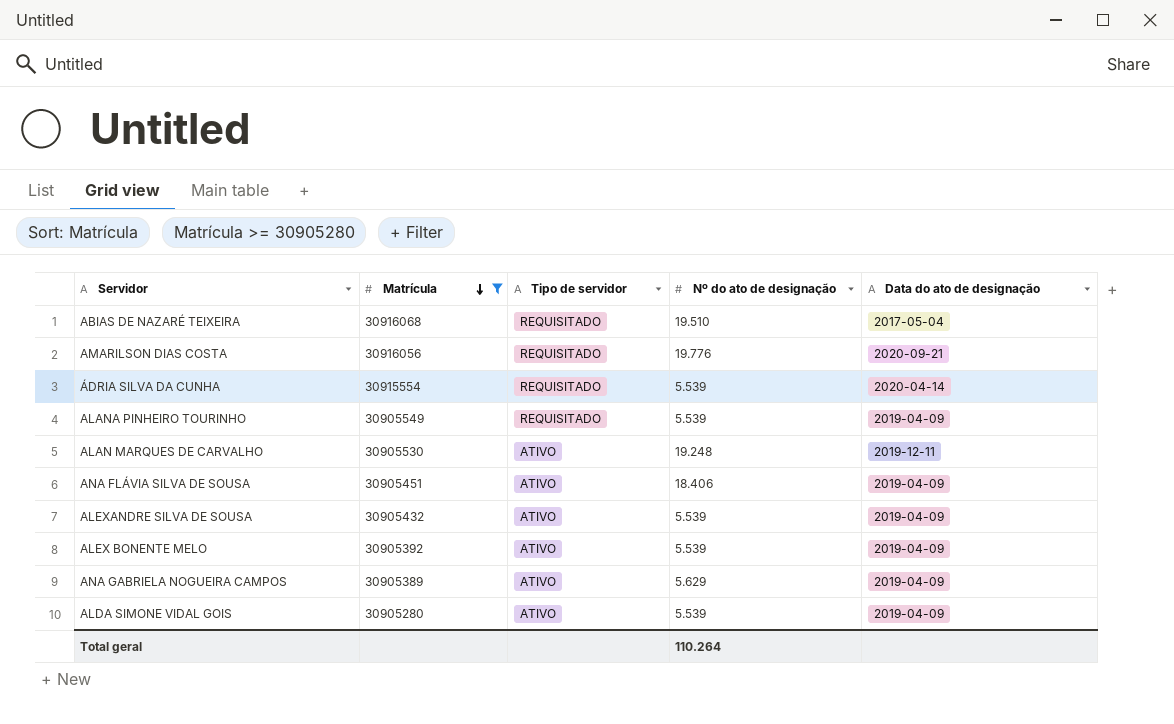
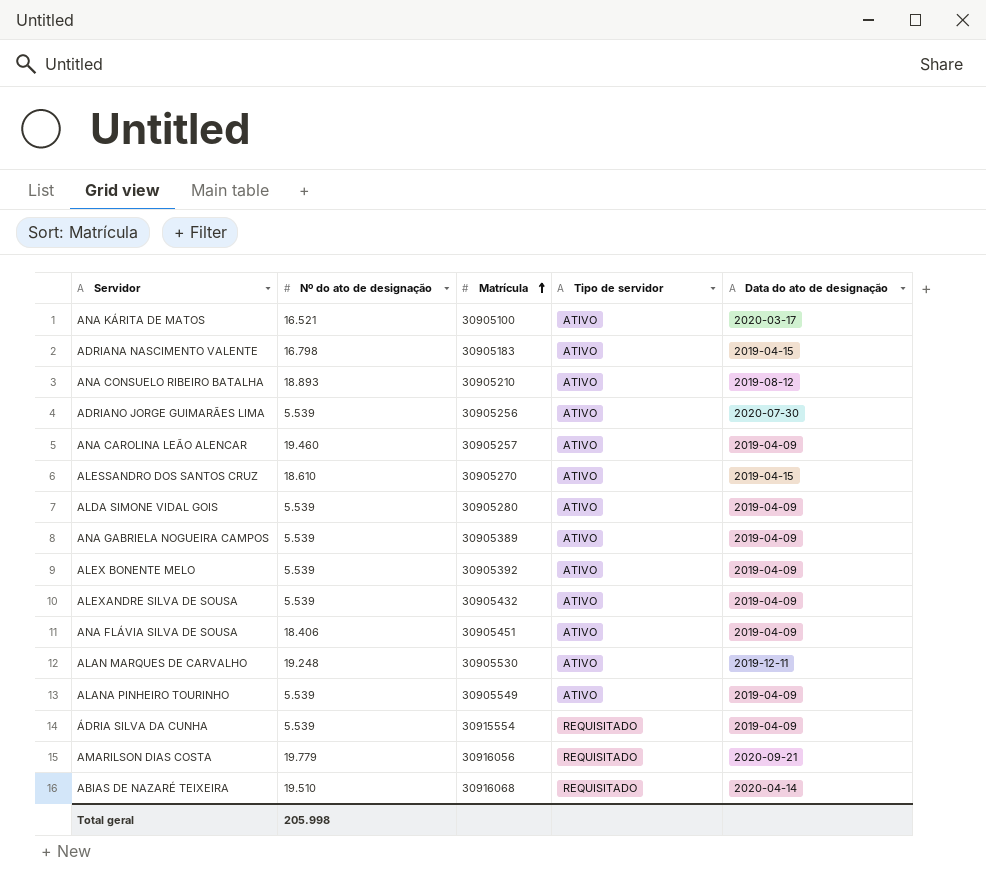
filter: Matrícula >= 30905280 -> none
row order: Matrícula descending -> Matrícula ascending
column Nº do ato de designação | position: 4 -> 2
ANA GABRIELA NOGUEIRA CAMPOS | Nº do ato de designação: 5.629 -> 5.539
ALANA PINHEIRO TOURINHO | Tipo de servidor: REQUISITADO -> ATIVO
ÁDRIA SILVA DA CUNHA | Data do ato de designação: 2020-04-14 -> 2019-04-09
AMARILSON DIAS COSTA | Nº do ato de designação: 19.776 -> 19.779
ABIAS DE NAZARÉ TEIXEIRA | Data do ato de designação: 2017-05-04 -> 2020-04-14
Total geral | Nº do ato de designação: 110.264 -> 205.998

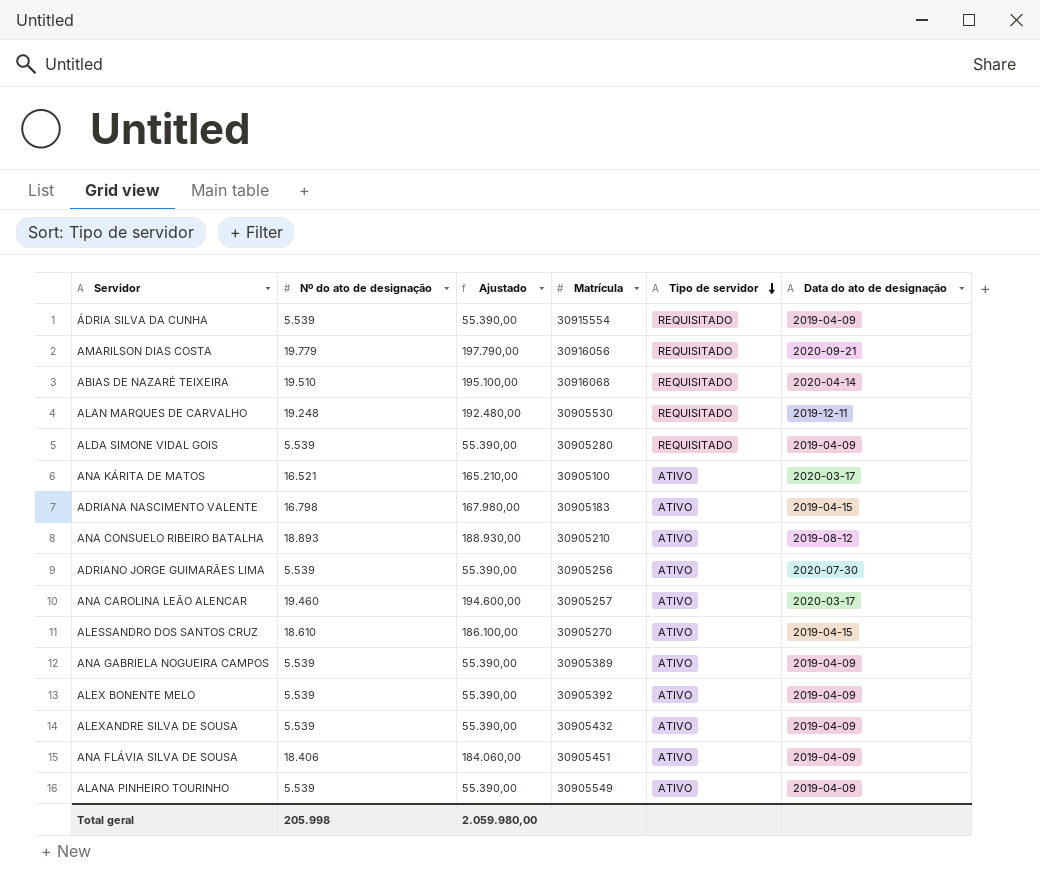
row order: Matrícula ascending -> Tipo de servidor descending
column Ajustado | formula: none -> [Nº do ato de designação] * 10
ALAN MARQUES DE CARVALHO | Tipo de servidor: ATIVO -> REQUISITADO
ALDA SIMONE VIDAL GOIS | Tipo de servidor: ATIVO -> REQUISITADO
ANA CAROLINA LEÃO ALENCAR | Data do ato de designação: 2019-04-09 -> 2020-03-17

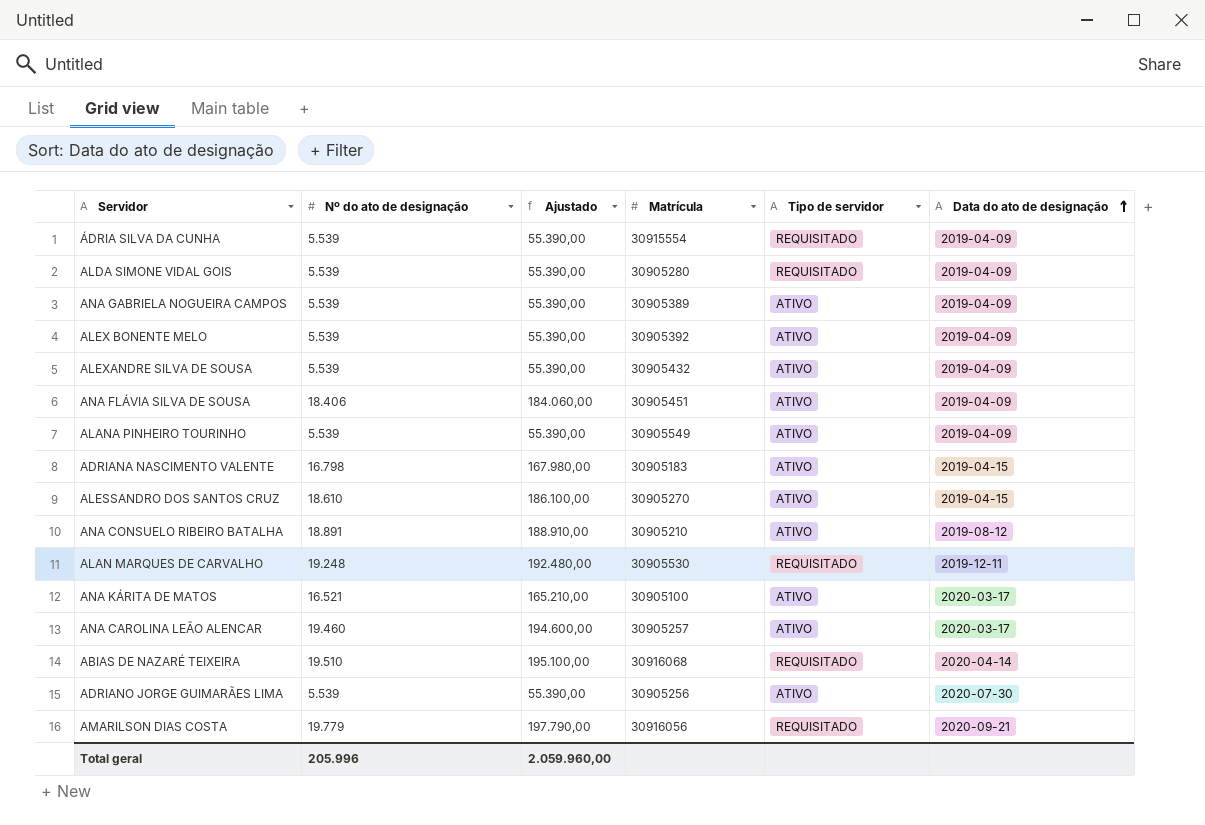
row order: Tipo de servidor descending -> Data do ato de designação ascending
ANA CONSUELO RIBEIRO BATALHA | Nº do ato de designação: 18.893 -> 18.891
ANA CONSUELO RIBEIRO BATALHA | Ajustado: 188.930,00 -> 188.910,00
Total geral | Nº do ato de designação: 205.998 -> 205.996
Total geral | Ajustado: 2.059.980,00 -> 2.059.960,00

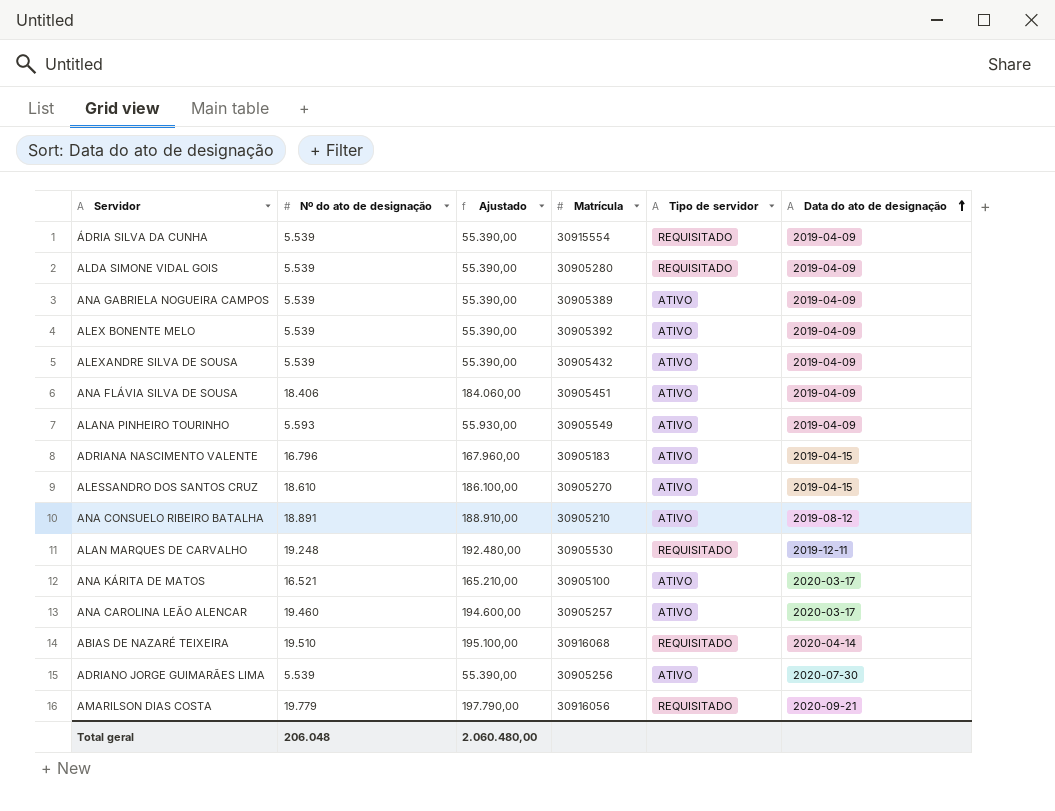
ALANA PINHEIRO TOURINHO | Nº do ato de designação: 5.539 -> 5.593
ALANA PINHEIRO TOURINHO | Ajustado: 55.390,00 -> 55.930,00
ADRIANA NASCIMENTO VALENTE | Nº do ato de designação: 16.798 -> 16.796
ADRIANA NASCIMENTO VALENTE | Ajustado: 167.980,00 -> 167.960,00
Total geral | Nº do ato de designação: 205.996 -> 206.048
Total geral | Ajustado: 2.059.960,00 -> 2.060.480,00

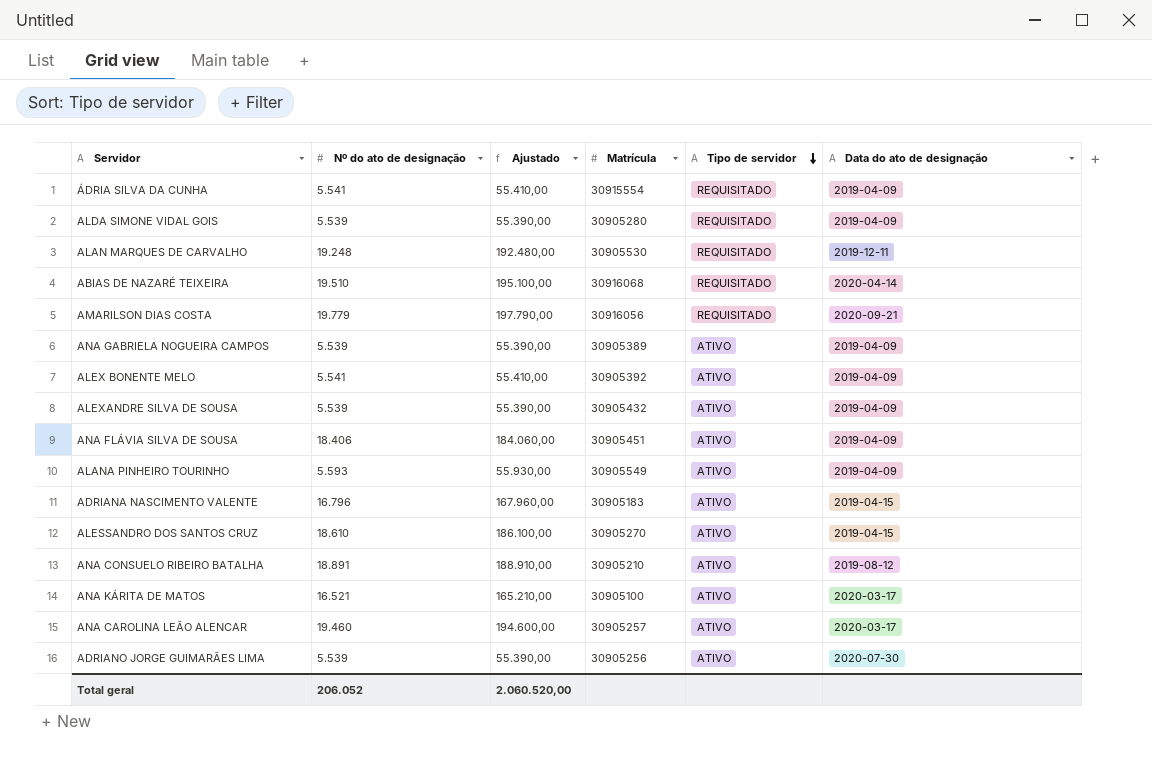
row order: Data do ato de designação ascending -> Tipo de servidor descending
ÁDRIA SILVA DA CUNHA | Nº do ato de designação: 5.539 -> 5.541
ÁDRIA SILVA DA CUNHA | Ajustado: 55.390,00 -> 55.410,00
ALEX BONENTE MELO | Nº do ato de designação: 5.539 -> 5.541
ALEX BONENTE MELO | Ajustado: 55.390,00 -> 55.410,00
Total geral | Nº do ato de designação: 206.048 -> 206.052
Total geral | Ajustado: 2.060.480,00 -> 2.060.520,00

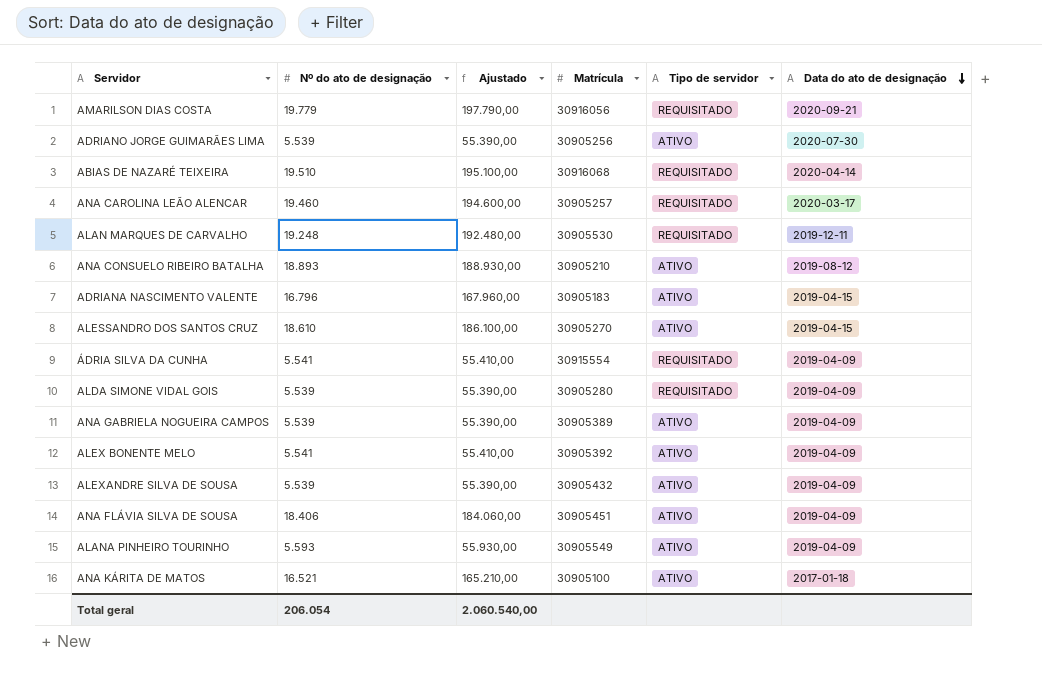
row order: Tipo de servidor descending -> Data do ato de designação descending
ANA CAROLINA LEÃO ALENCAR | Tipo de servidor: ATIVO -> REQUISITADO
ANA CONSUELO RIBEIRO BATALHA | Nº do ato de designação: 18.891 -> 18.893
ANA CONSUELO RIBEIRO BATALHA | Ajustado: 188.910,00 -> 188.930,00
ANA KÁRITA DE MATOS | Data do ato de designação: 2020-03-17 -> 2017-01-18
Total geral | Nº do ato de designação: 206.052 -> 206.054
Total geral | Ajustado: 2.060.520,00 -> 2.060.540,00

